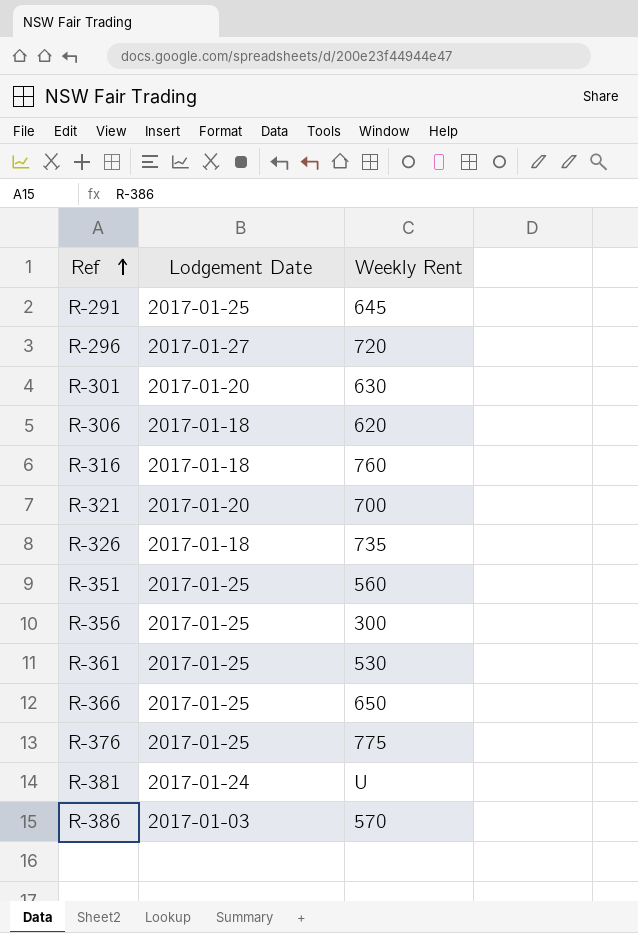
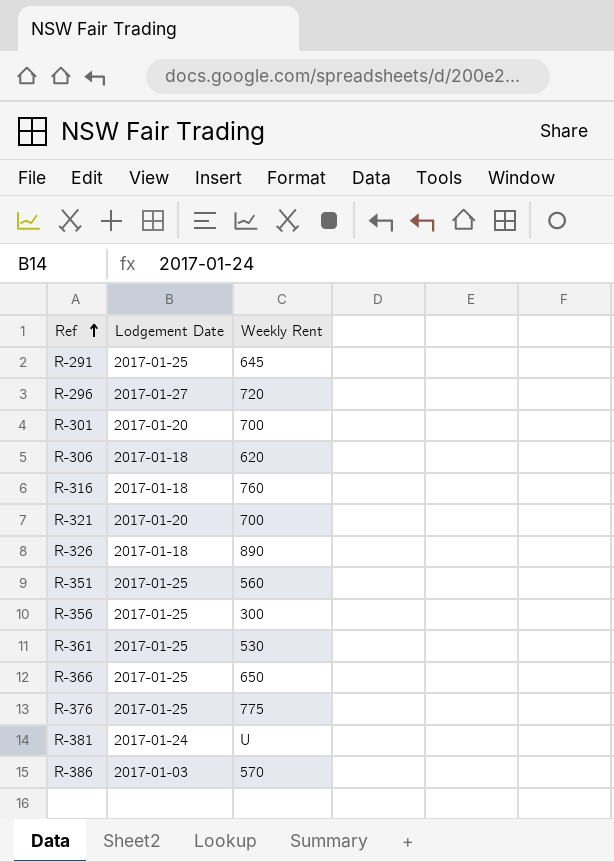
R-301 | Weekly Rent: 630 -> 700
R-326 | Weekly Rent: 735 -> 890

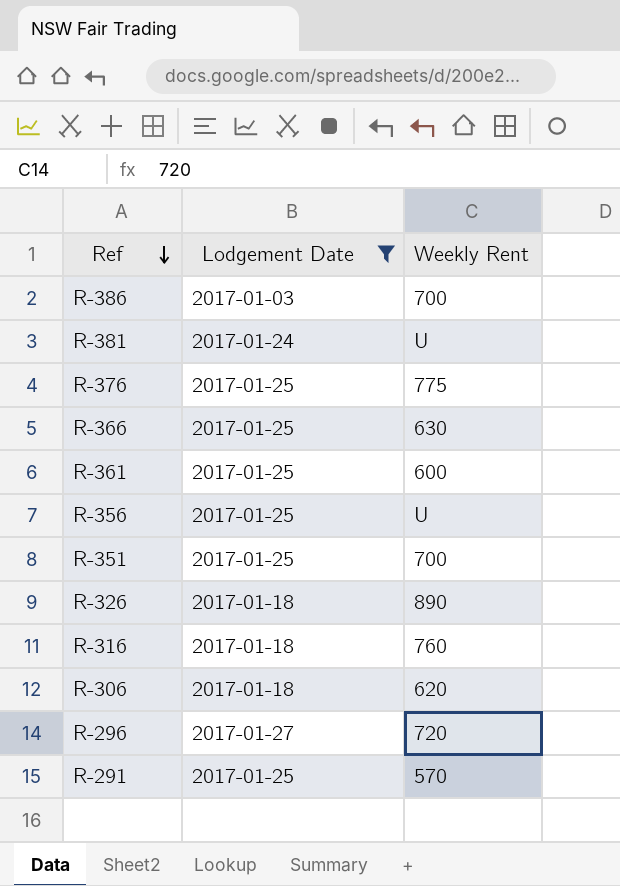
filter: none -> Lodgement Date != 2017-01-20
row order: Ref ascending -> Ref descending
R-386 | Weekly Rent: 570 -> 700
R-366 | Weekly Rent: 650 -> 630
R-361 | Weekly Rent: 530 -> 600
R-356 | Weekly Rent: 300 -> U
R-351 | Weekly Rent: 560 -> 700
R-291 | Weekly Rent: 645 -> 570

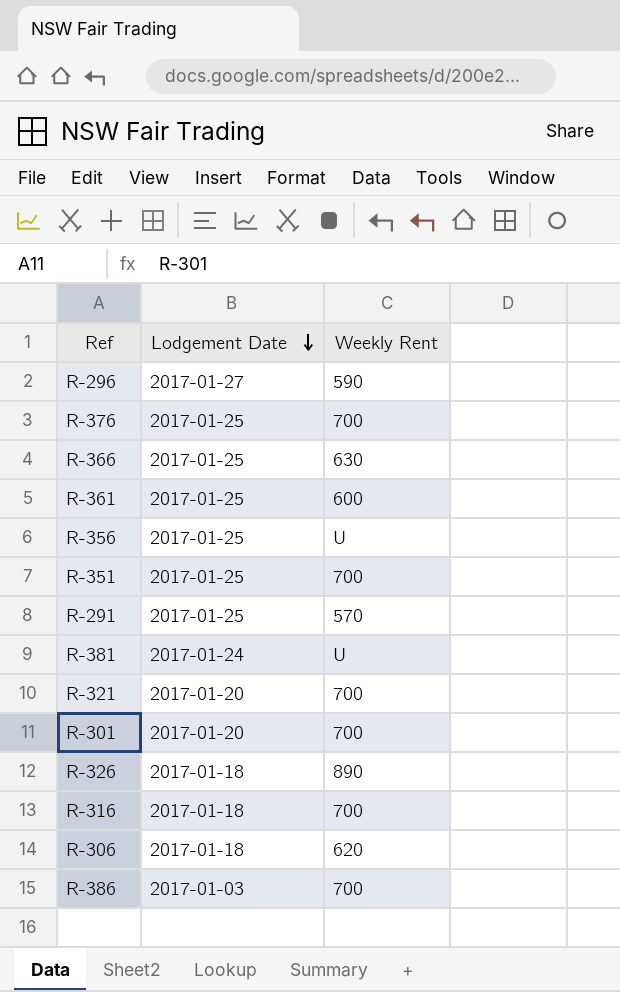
filter: Lodgement Date != 2017-01-20 -> none
row order: Ref descending -> Lodgement Date descending
R-296 | Weekly Rent: 720 -> 590
R-376 | Weekly Rent: 775 -> 700
R-316 | Weekly Rent: 760 -> 700

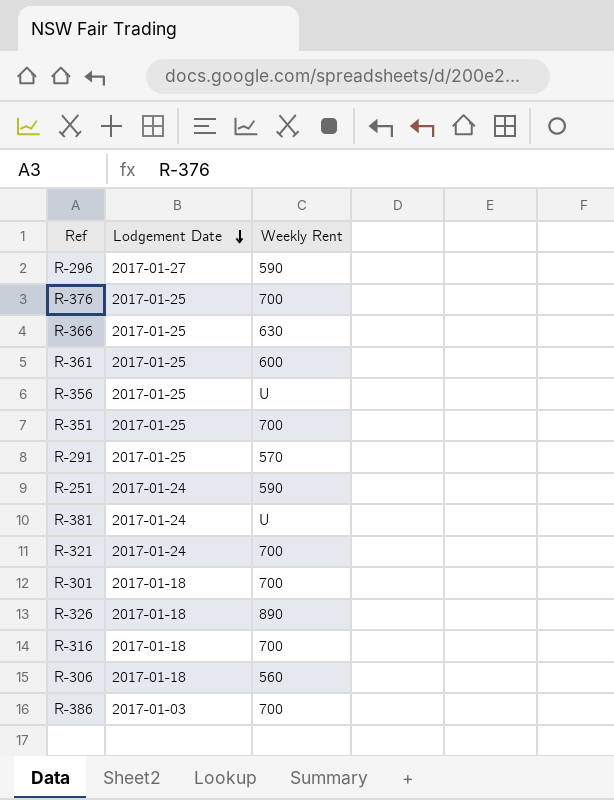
row R-251: none -> 2017-01-24 | 590
R-321 | Lodgement Date: 2017-01-20 -> 2017-01-24
R-301 | Lodgement Date: 2017-01-20 -> 2017-01-18
R-306 | Weekly Rent: 620 -> 560

